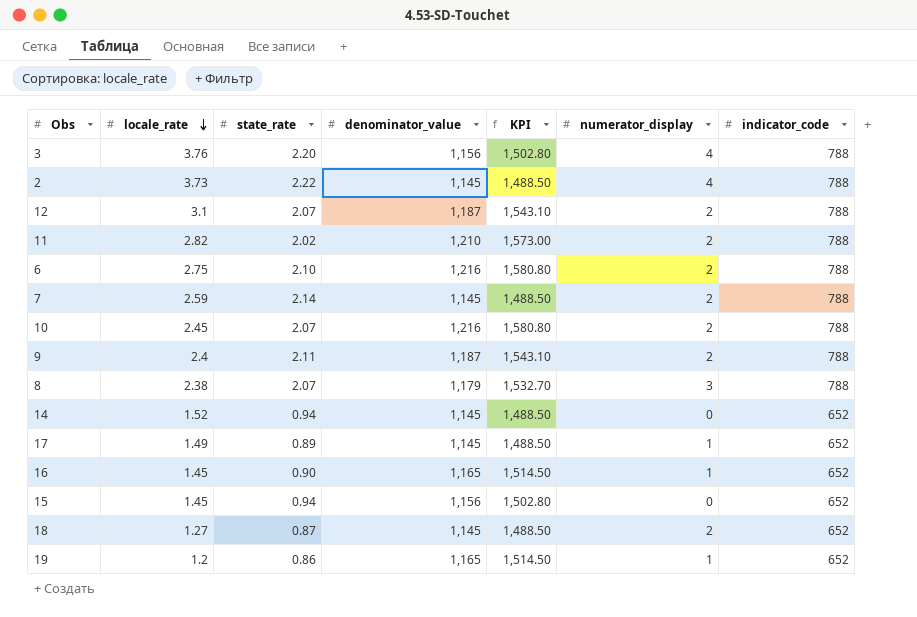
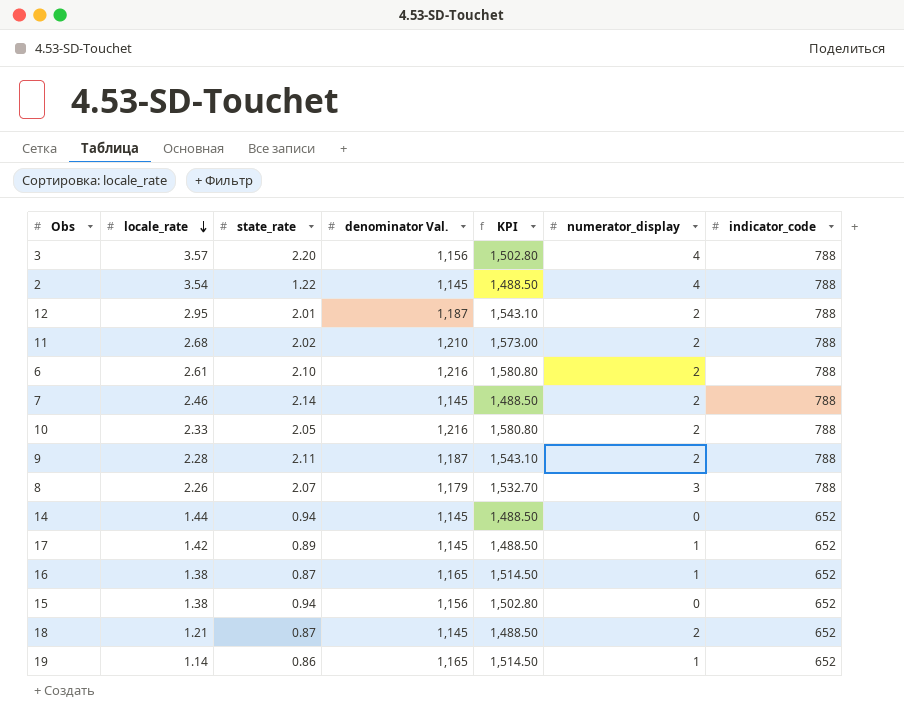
column name: denominator_value -> denominator Val.
3 | locale_rate: 3.76 -> 3.57
2 | locale_rate: 3.73 -> 3.54
2 | state_rate: 2.22 -> 1.22
12 | locale_rate: 3.1 -> 2.95
12 | state_rate: 2.07 -> 2.01
11 | locale_rate: 2.82 -> 2.68
6 | locale_rate: 2.75 -> 2.61
7 | locale_rate: 2.59 -> 2.46
10 | locale_rate: 2.45 -> 2.33
10 | state_rate: 2.07 -> 2.05
9 | locale_rate: 2.4 -> 2.28
8 | locale_rate: 2.38 -> 2.26
14 | locale_rate: 1.52 -> 1.44
17 | locale_rate: 1.49 -> 1.42
16 | locale_rate: 1.45 -> 1.38
16 | state_rate: 0.90 -> 0.87
15 | locale_rate: 1.45 -> 1.38
18 | locale_rate: 1.27 -> 1.21
19 | locale_rate: 1.2 -> 1.14

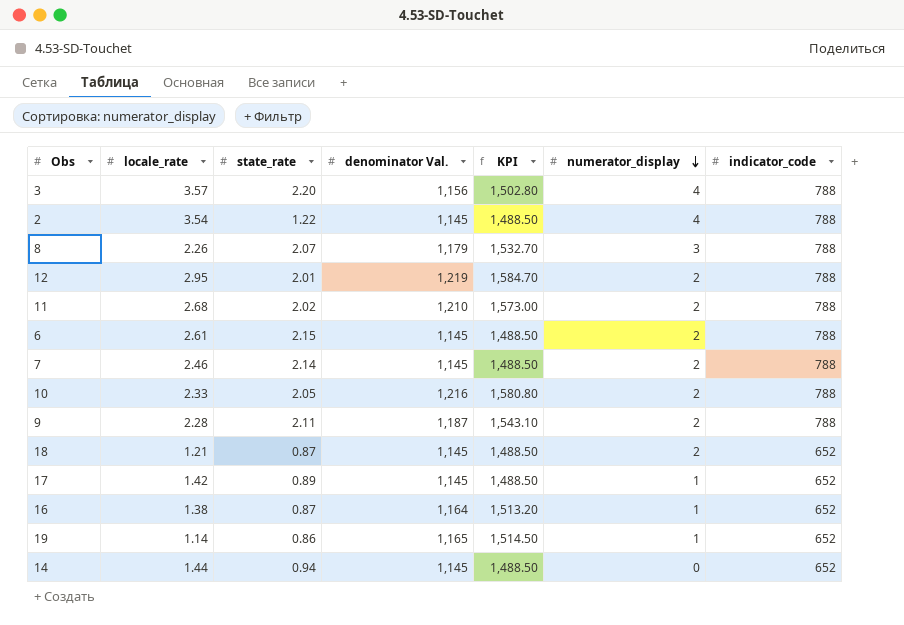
row order: locale_rate descending -> numerator_display descending
row 15: 1.38 | 0.94 | 1,156 | 1,502.80 | 0 | 652 -> none
12 | denominator Val.: 1,187 -> 1,219
12 | KPI: 1,543.10 -> 1,584.70
6 | state_rate: 2.10 -> 2.15
6 | denominator Val.: 1,216 -> 1,145
6 | KPI: 1,580.80 -> 1,488.50
16 | denominator Val.: 1,165 -> 1,164
16 | KPI: 1,514.50 -> 1,513.20

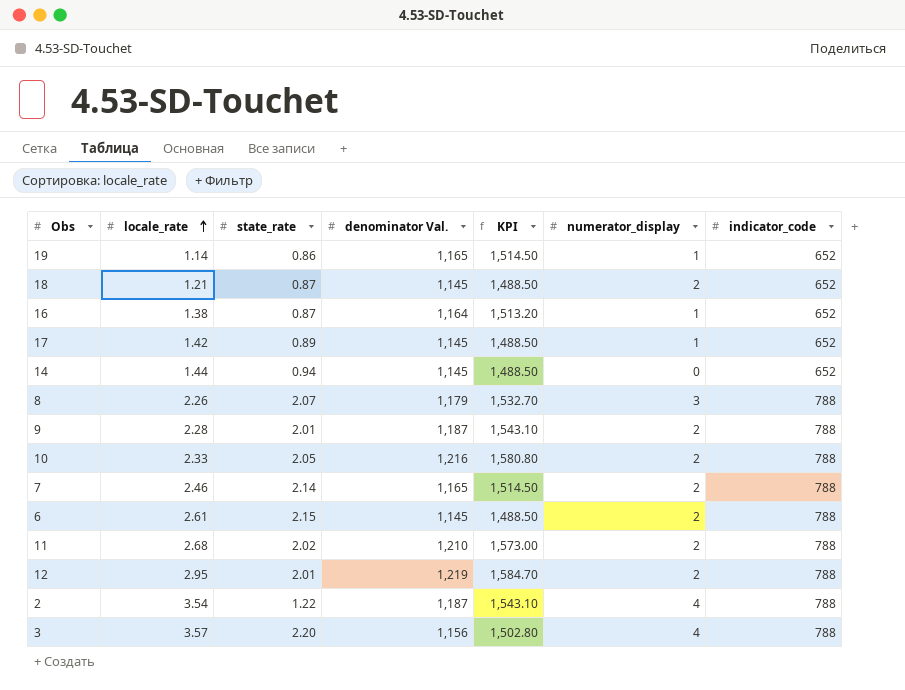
row order: numerator_display descending -> locale_rate ascending
9 | state_rate: 2.11 -> 2.01
7 | denominator Val.: 1,145 -> 1,165
7 | KPI: 1,488.50 -> 1,514.50
2 | denominator Val.: 1,145 -> 1,187
2 | KPI: 1,488.50 -> 1,543.10

